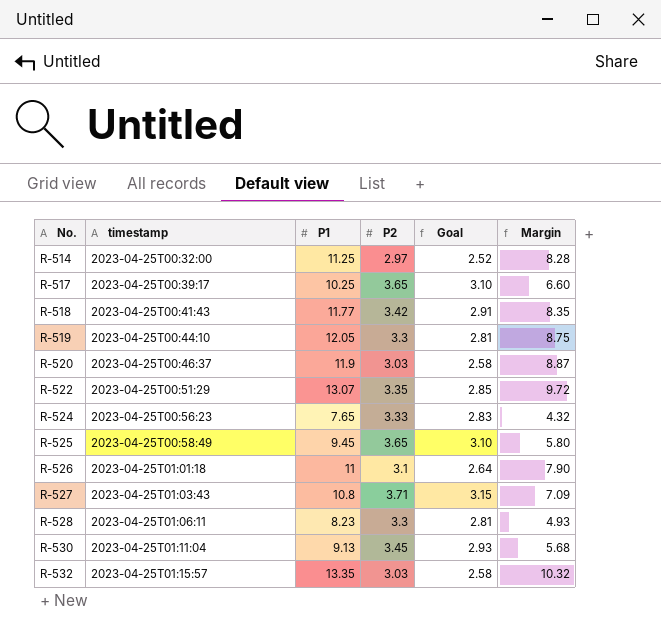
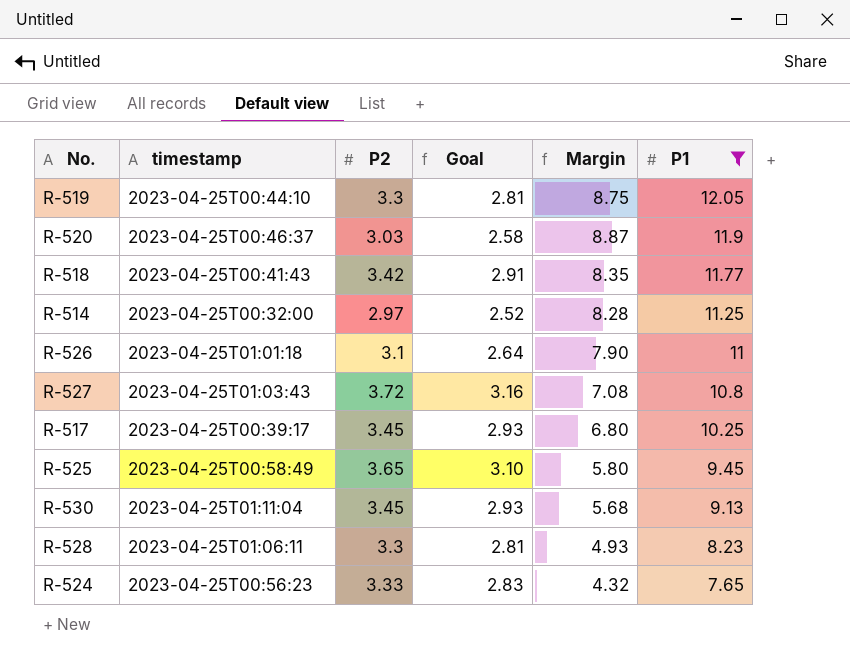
filter: none -> P1 <= 12.05
row order: No. ascending -> P1 descending
column P1 | position: 3 -> 6
R-527 | P2: 3.71 -> 3.72
R-527 | Goal: 3.15 -> 3.16
R-527 | Margin: 7.09 -> 7.08
R-517 | P2: 3.65 -> 3.45
R-517 | Goal: 3.10 -> 2.93
R-517 | Margin: 6.60 -> 6.80

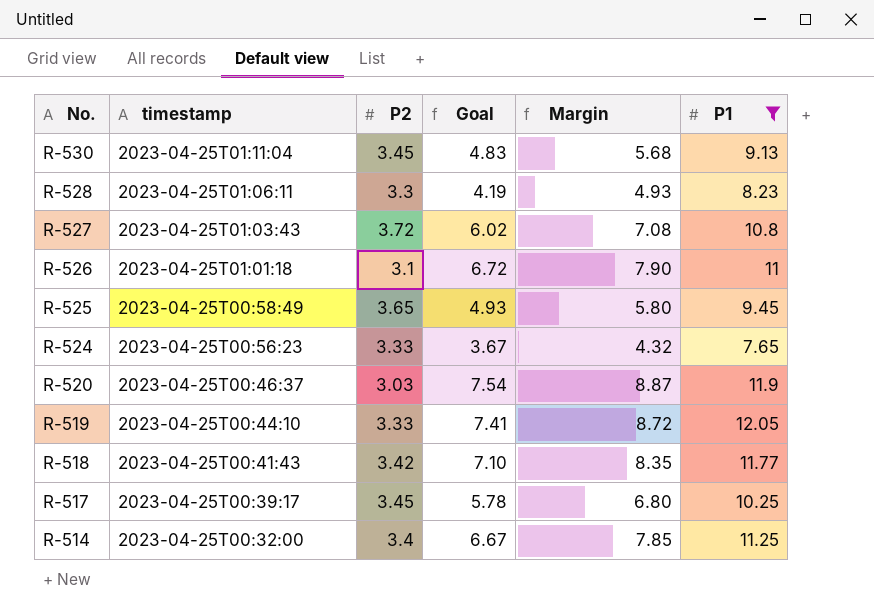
row order: P1 descending -> No. descending
column Goal | formula: [P2] * 0.85 -> [Margin] * 0.85
R-519 | P2: 3.3 -> 3.33
R-519 | Margin: 8.75 -> 8.72
R-514 | P2: 2.97 -> 3.4
R-514 | Margin: 8.28 -> 7.85

